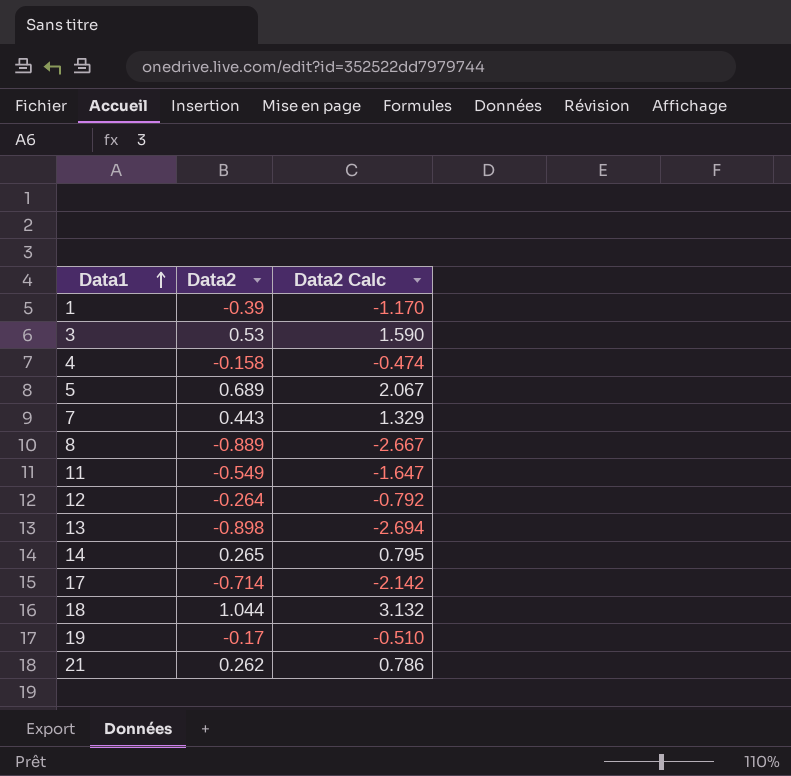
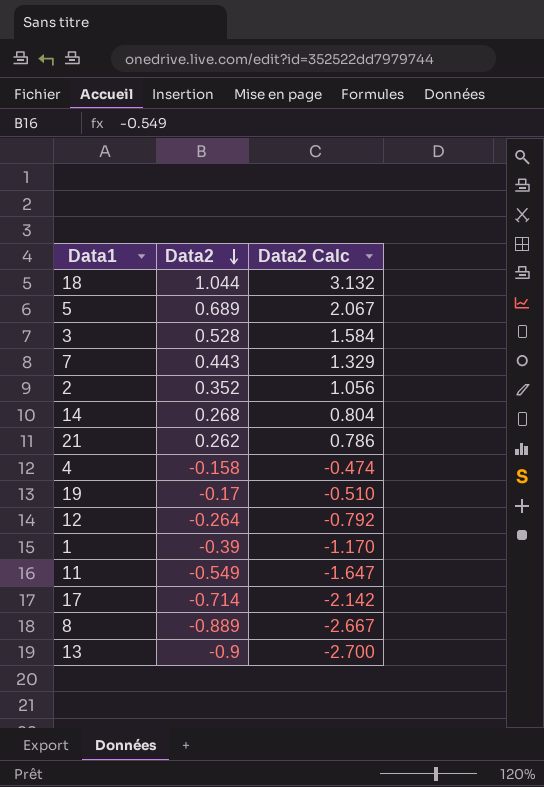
row order: Data1 ascending -> Data2 descending
3 | Data2: 0.53 -> 0.528
3 | Data2 Calc: 1.590 -> 1.584
row 2: none -> 0.352 | 1.056
14 | Data2: 0.265 -> 0.268
14 | Data2 Calc: 0.795 -> 0.804
13 | Data2: -0.898 -> -0.9
13 | Data2 Calc: -2.694 -> -2.700

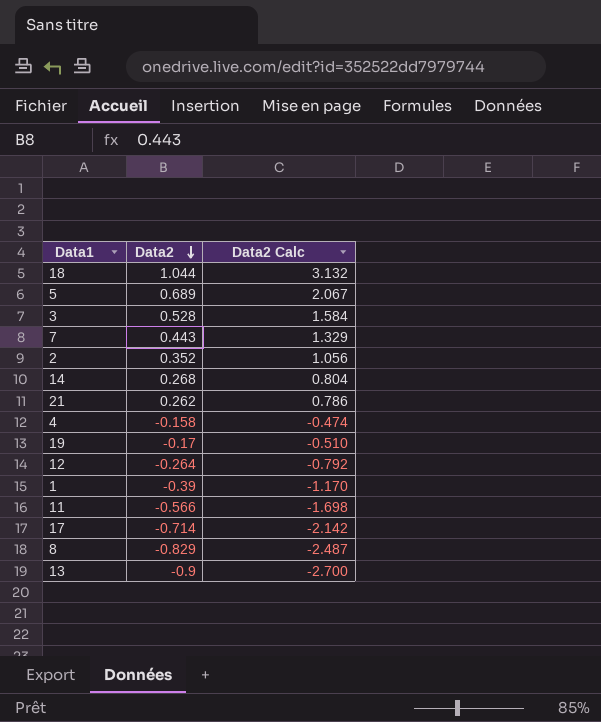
11 | Data2: -0.549 -> -0.566
11 | Data2 Calc: -1.647 -> -1.698
8 | Data2: -0.889 -> -0.829
8 | Data2 Calc: -2.667 -> -2.487

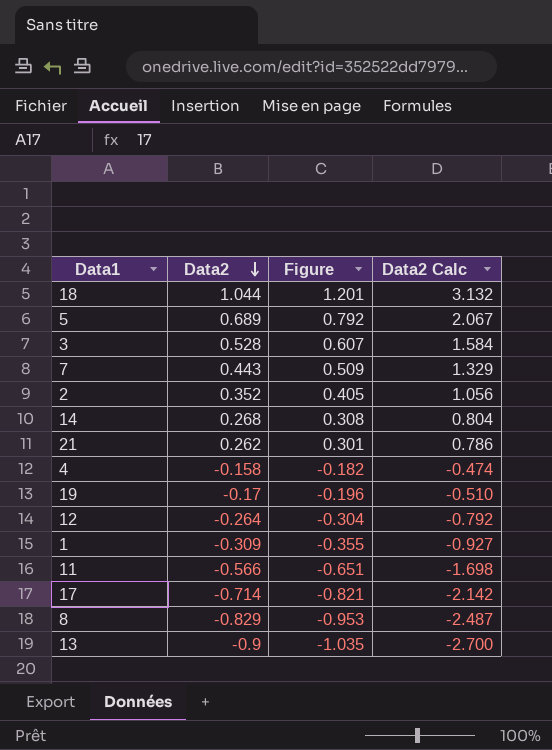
column Figure | formula: none -> [Data2] * 1.15
1 | Data2: -0.39 -> -0.309
1 | Data2 Calc: -1.170 -> -0.927

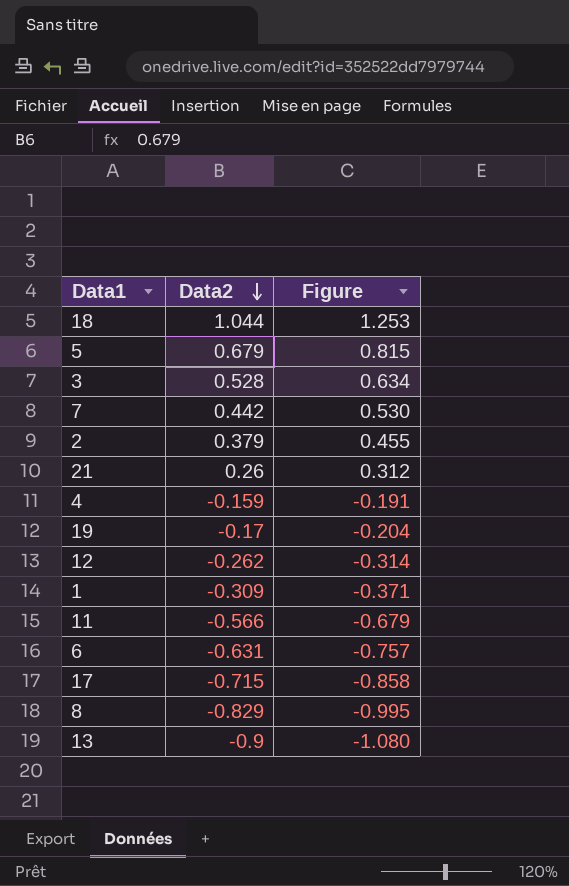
column Data2 Calc | formula: [Data2] * 3 -> none
column Figure | formula: [Data2] * 1.15 -> [Data2] * 1.2
row 14: 0.268 | 0.308 | 0.804 -> none
5 | Data2: 0.689 -> 0.679
7 | Data2: 0.443 -> 0.442
2 | Data2: 0.352 -> 0.379
21 | Data2: 0.262 -> 0.26
4 | Data2: -0.158 -> -0.159
12 | Data2: -0.264 -> -0.262
row 6: none -> -0.631 | -0.757
17 | Data2: -0.714 -> -0.715

